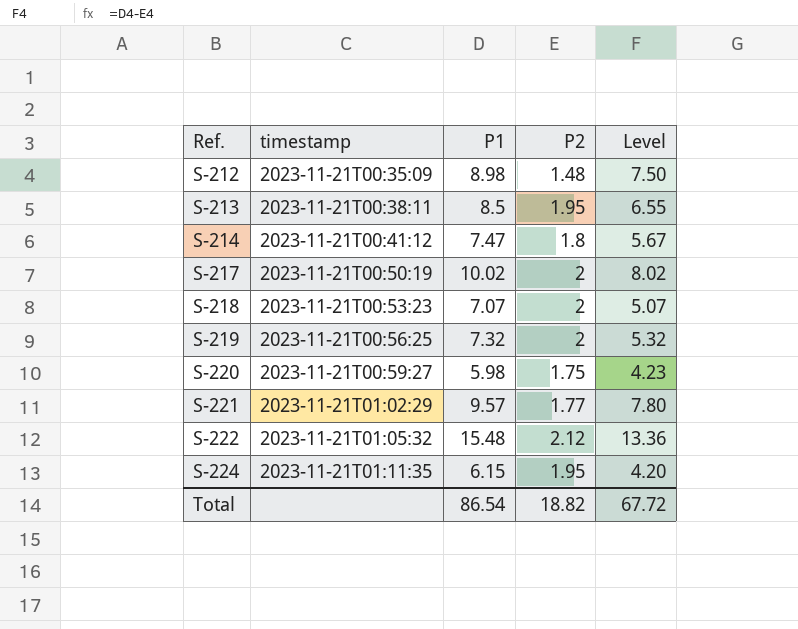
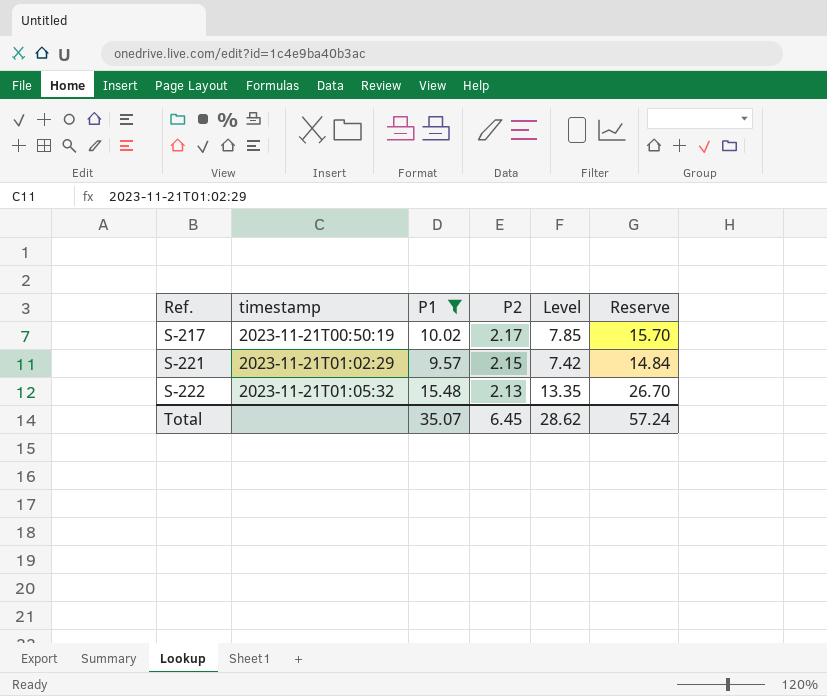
filter: none -> P1 >= 9.57
column Reserve | formula: none -> [Level] * 2
S-217 | P2: 2 -> 2.17
S-217 | Level: 8.02 -> 7.85
S-221 | P2: 1.77 -> 2.15
S-221 | Level: 7.80 -> 7.42
S-222 | P2: 2.12 -> 2.13
S-222 | Level: 13.36 -> 13.35
Total | P1: 86.54 -> 35.07
Total | P2: 18.82 -> 6.45
Total | Level: 67.72 -> 28.62

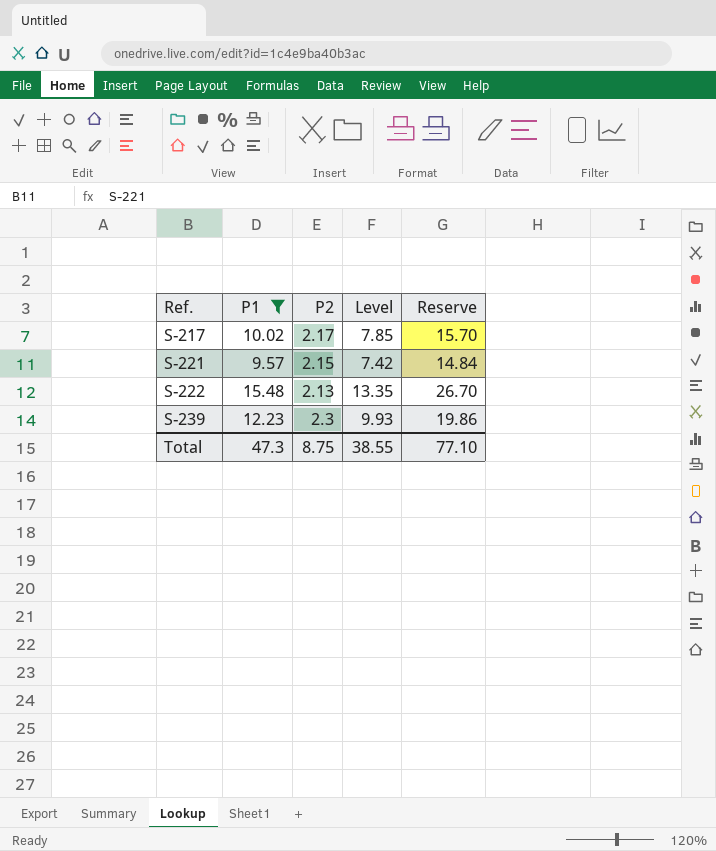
column timestamp | position: 2 -> none
row S-239: none -> 12.23 | 2.3 | 9.93 | 19.86
Total | P1: 35.07 -> 47.3
Total | P2: 6.45 -> 8.75
Total | Level: 28.62 -> 38.55
Total | Reserve: 57.24 -> 77.10

